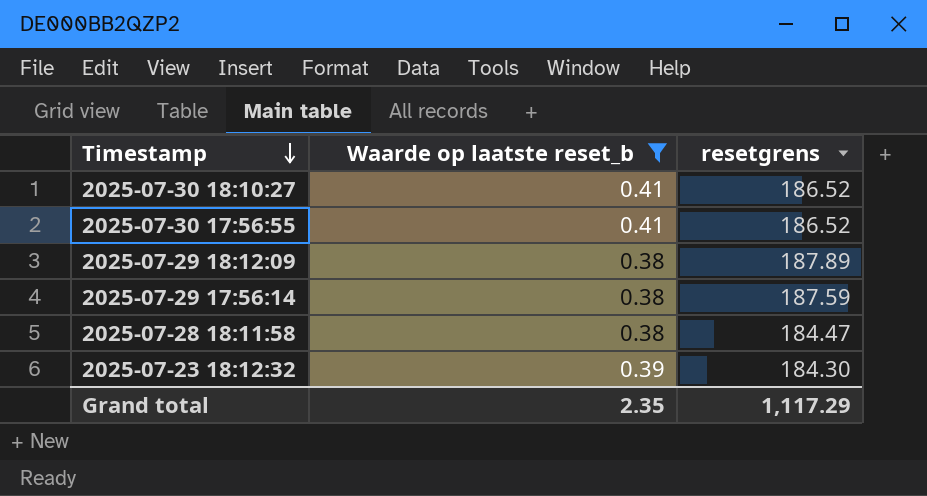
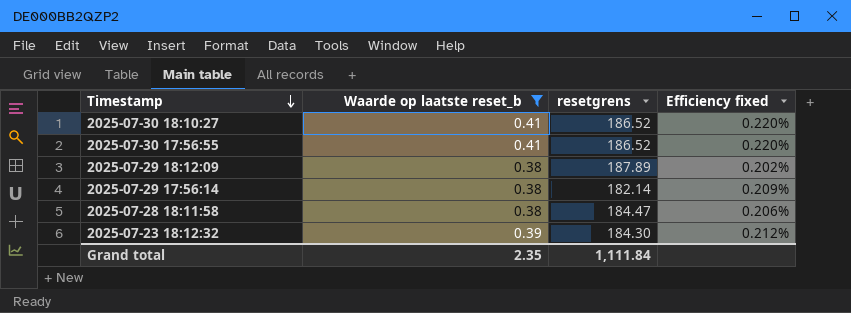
column Efficiency fixed | formula: none -> [Waarde op laatste reset_b] / [resetgrens]
2025-07-29 17:56:14 | resetgrens: 187.59 -> 182.14
Grand total | resetgrens: 1,117.29 -> 1,111.84

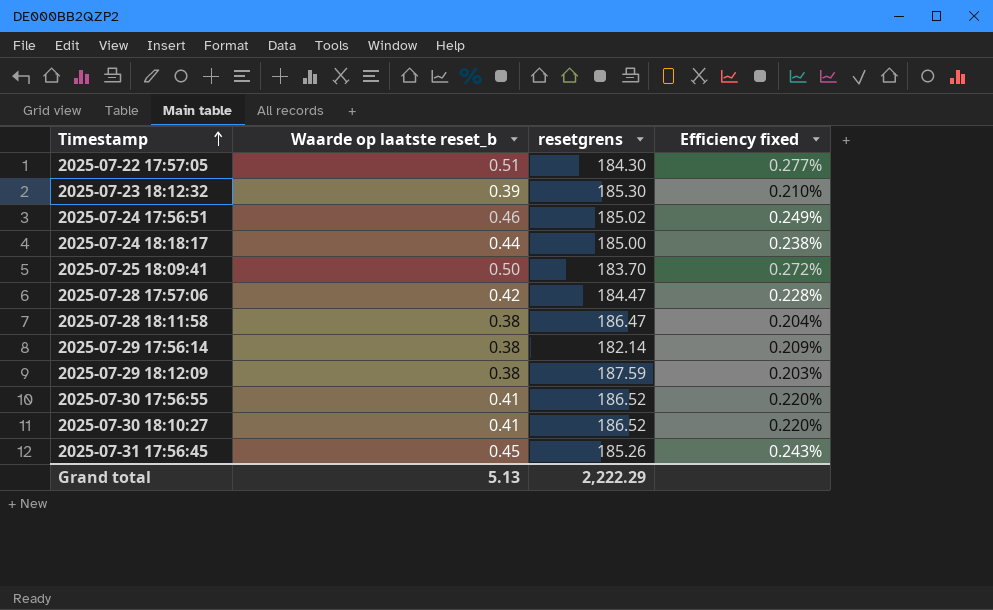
filter: Waarde op laatste reset_b <= 0.41 -> none
row order: Timestamp descending -> Timestamp ascending
2025-07-23 18:12:32 | resetgrens: 184.30 -> 185.30
2025-07-23 18:12:32 | Efficiency fixed: 0.212% -> 0.210%
2025-07-28 18:11:58 | resetgrens: 184.47 -> 186.47
2025-07-28 18:11:58 | Efficiency fixed: 0.206% -> 0.204%
2025-07-29 18:12:09 | resetgrens: 187.89 -> 187.59
2025-07-29 18:12:09 | Efficiency fixed: 0.202% -> 0.203%
Grand total | Waarde op laatste reset_b: 2.35 -> 5.13
Grand total | resetgrens: 1,111.84 -> 2,222.29

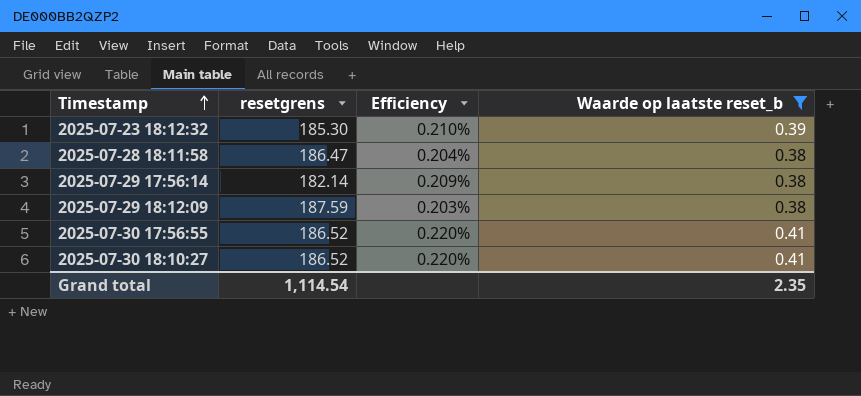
filter: none -> Waarde op laatste reset_b <= 0.41
column name: Efficiency fixed -> Efficiency
column Waarde op laatste reset_b | position: 2 -> 4
Grand total | resetgrens: 2,222.29 -> 1,114.54
Grand total | Waarde op laatste reset_b: 5.13 -> 2.35

